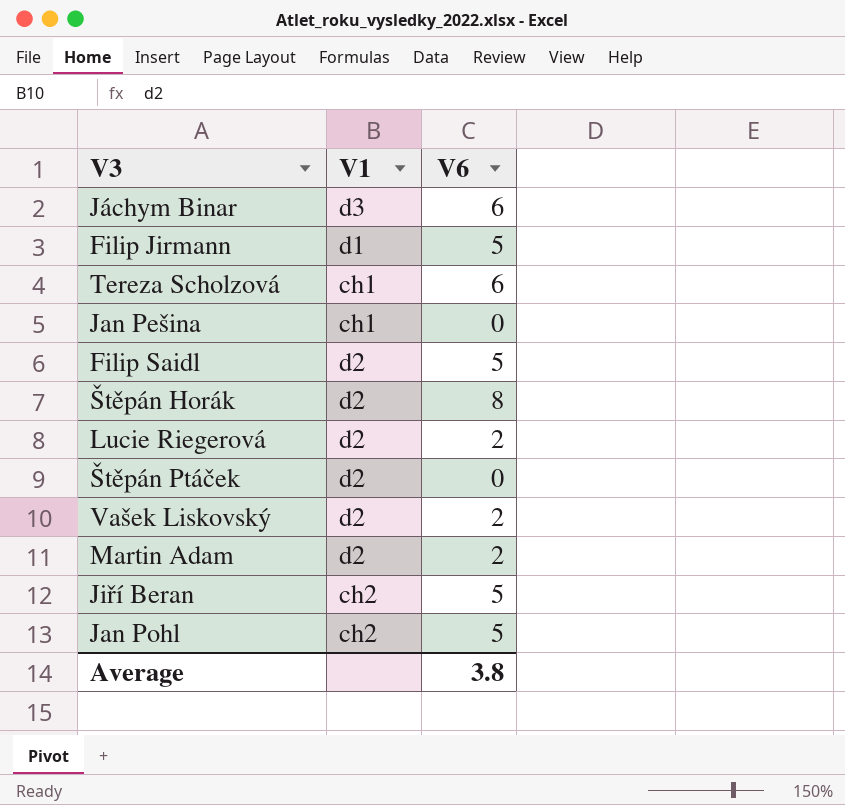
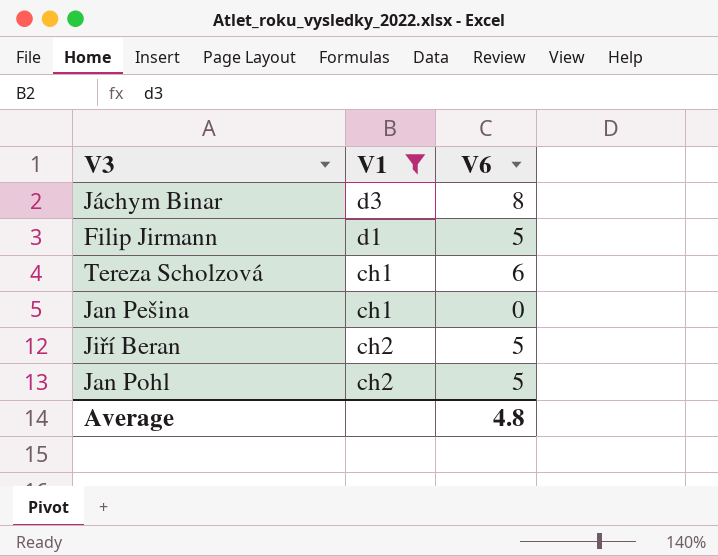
filter: none -> V1 != d2
Jáchym Binar | V6: 6 -> 8
Average | V6: 3.8 -> 4.8

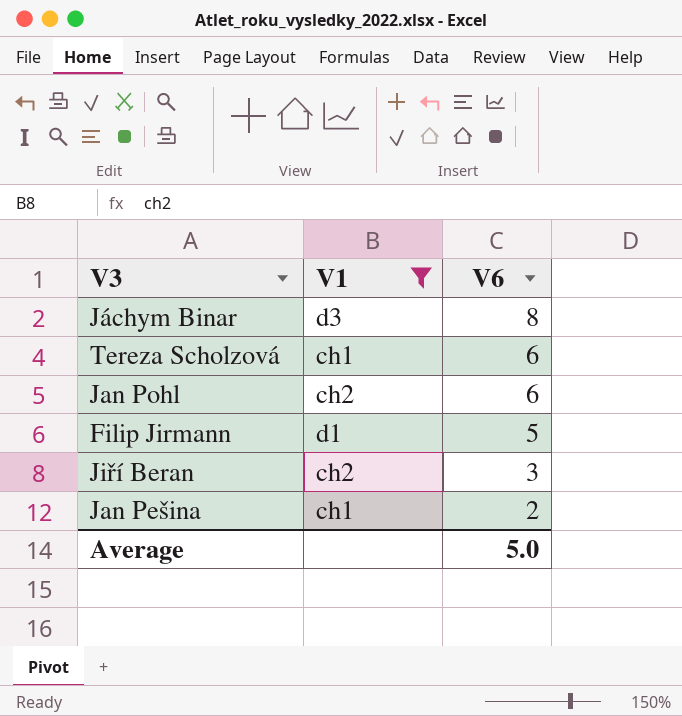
row order: none -> V6 descending
Jan Pohl | V6: 5 -> 6
Jiří Beran | V6: 5 -> 3
Jan Pešina | V6: 0 -> 2
Average | V6: 4.8 -> 5.0

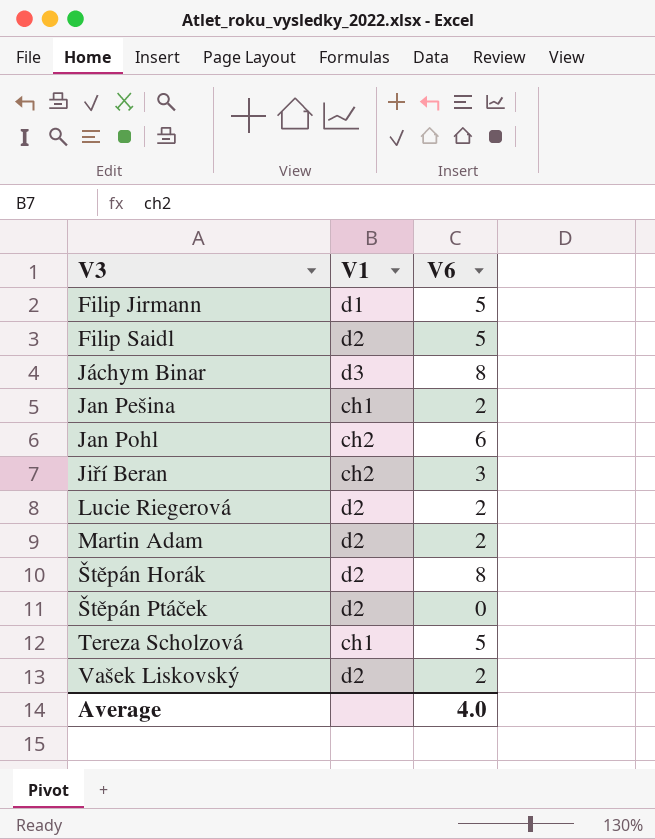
filter: V1 != d2 -> none
row order: V6 descending -> V3 ascending
Tereza Scholzová | V6: 6 -> 5
Average | V6: 5.0 -> 4.0

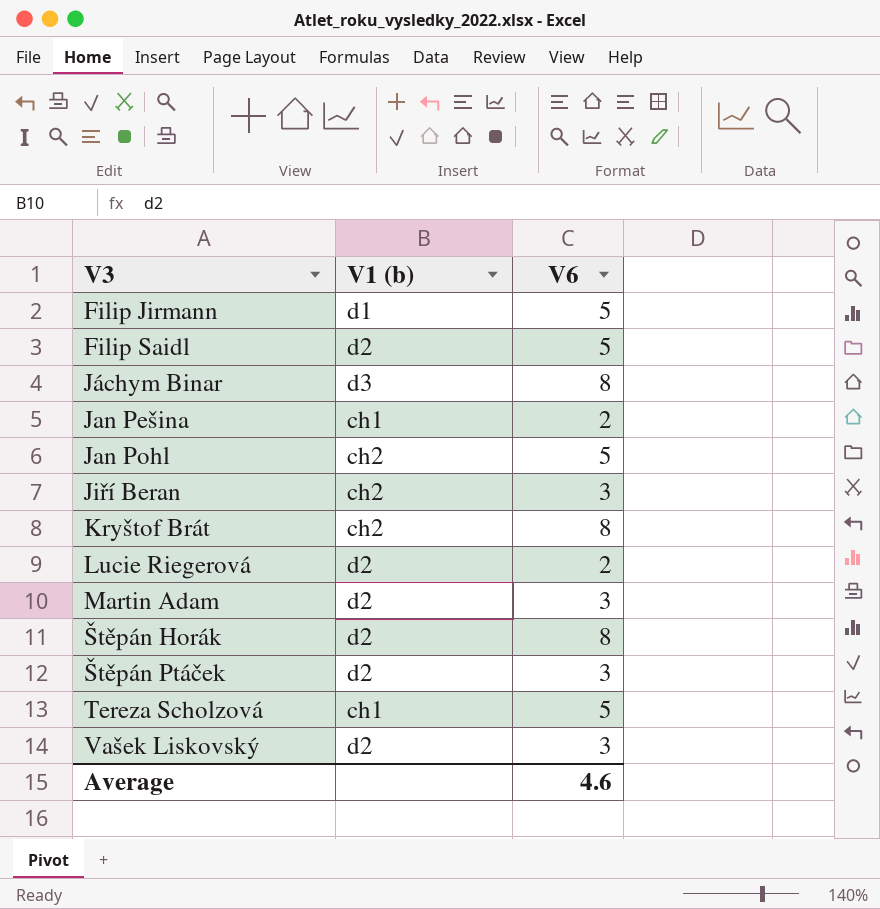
column name: V1 -> V1 (b)
Jan Pohl | V6: 6 -> 5
row Kryštof Brát: none -> ch2 | 8
Martin Adam | V6: 2 -> 3
Štěpán Ptáček | V6: 0 -> 3
Vašek Liskovský | V6: 2 -> 3
Average | V6: 4.0 -> 4.6

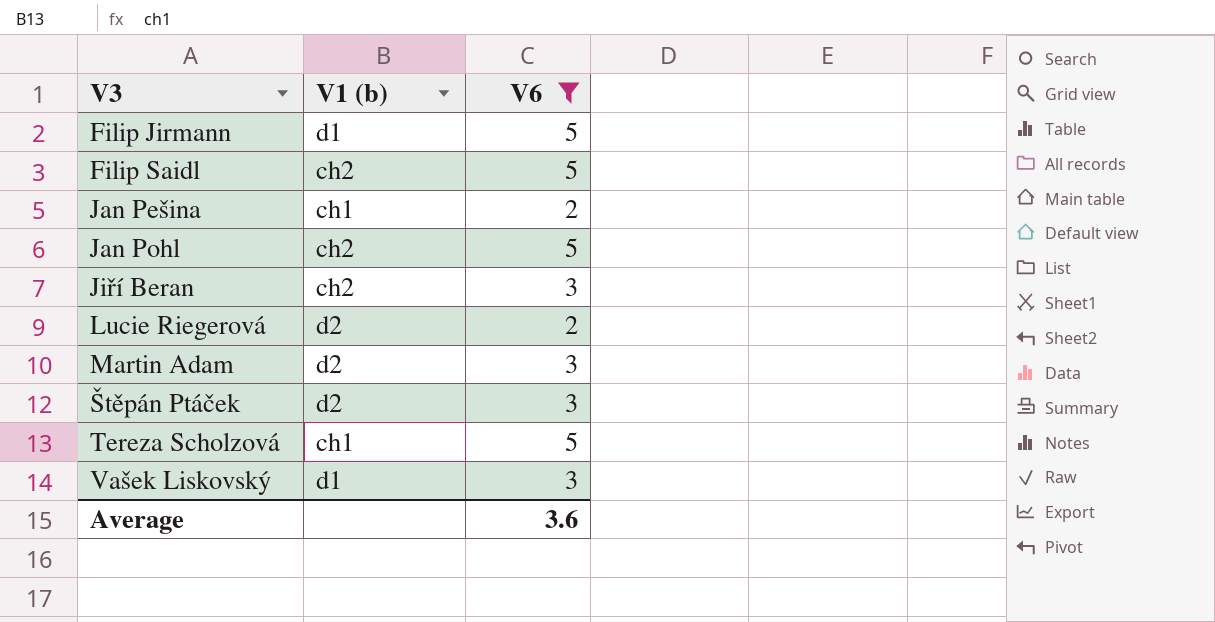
filter: none -> V6 != 8
Filip Saidl | V1 (b): d2 -> ch2
Vašek Liskovský | V1 (b): d2 -> d1
Average | V6: 4.6 -> 3.6

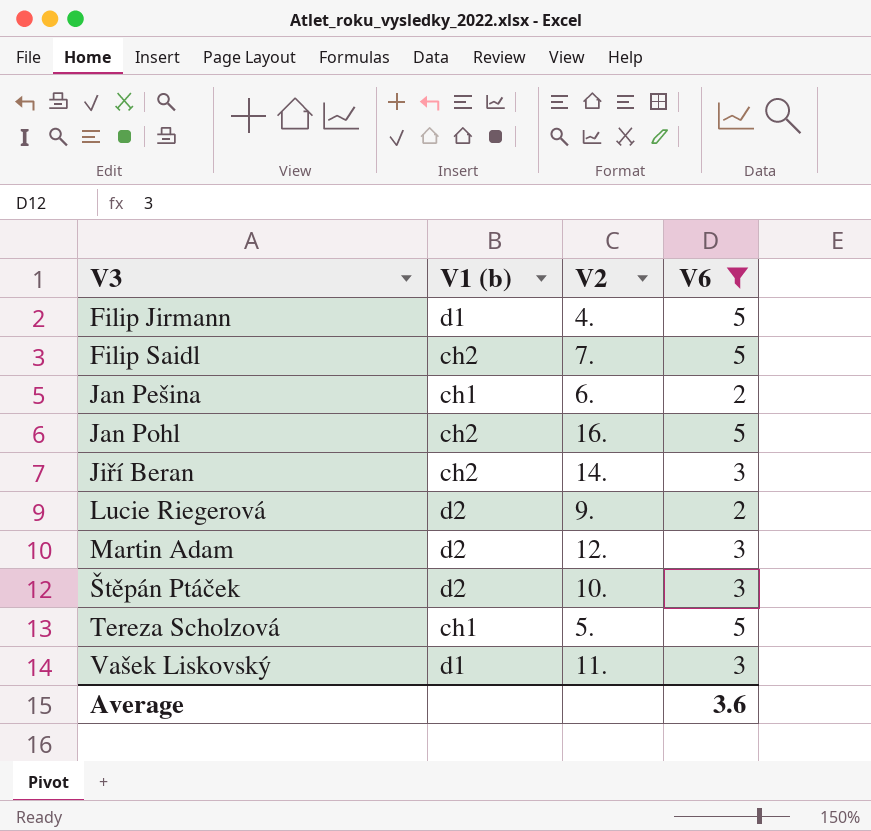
column V2 | position: none -> 3

